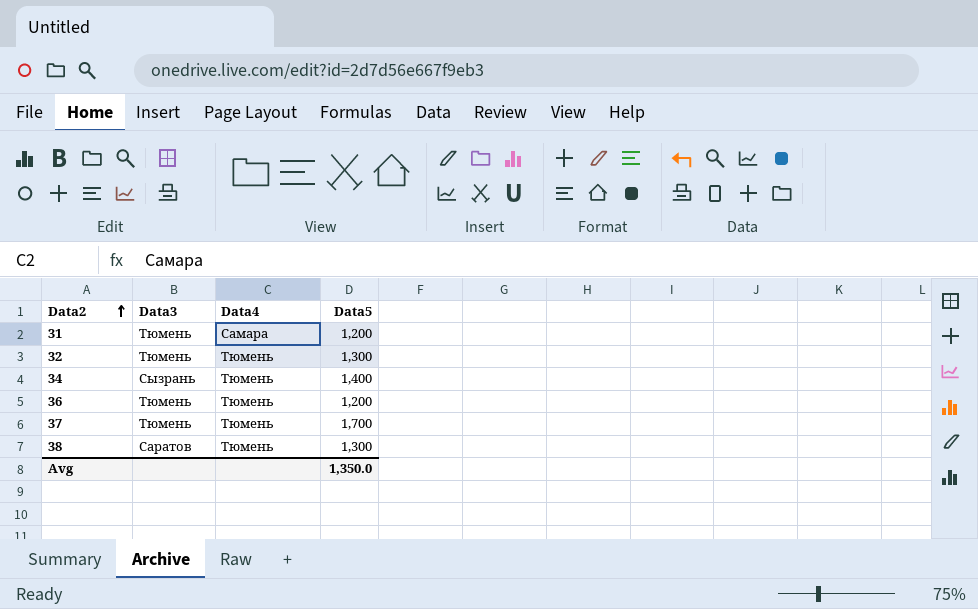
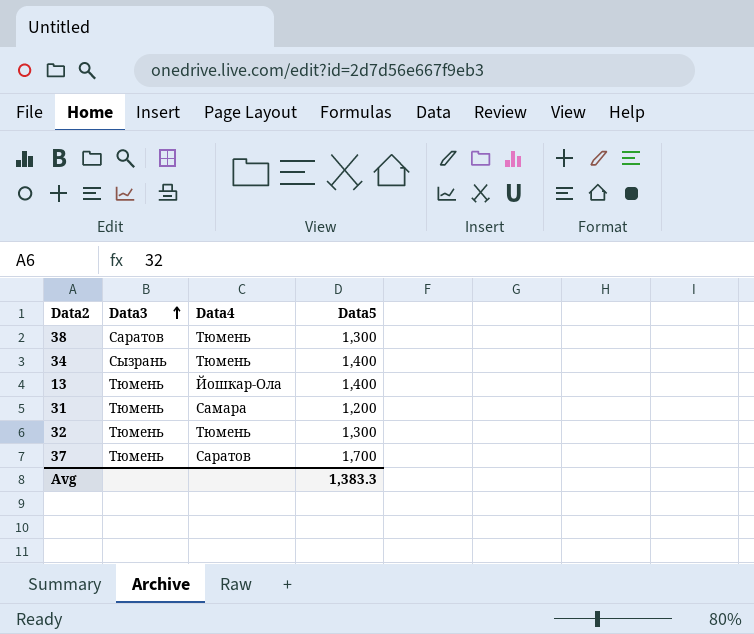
row order: Data2 ascending -> Data3 ascending
row 36: Тюмень | Тюмень | 1,200 -> none
row 13: none -> Тюмень | Йошкар-Ола | 1,400
37 | Data4: Тюмень -> Саратов
Avg | Data5: 1,350.0 -> 1,383.3

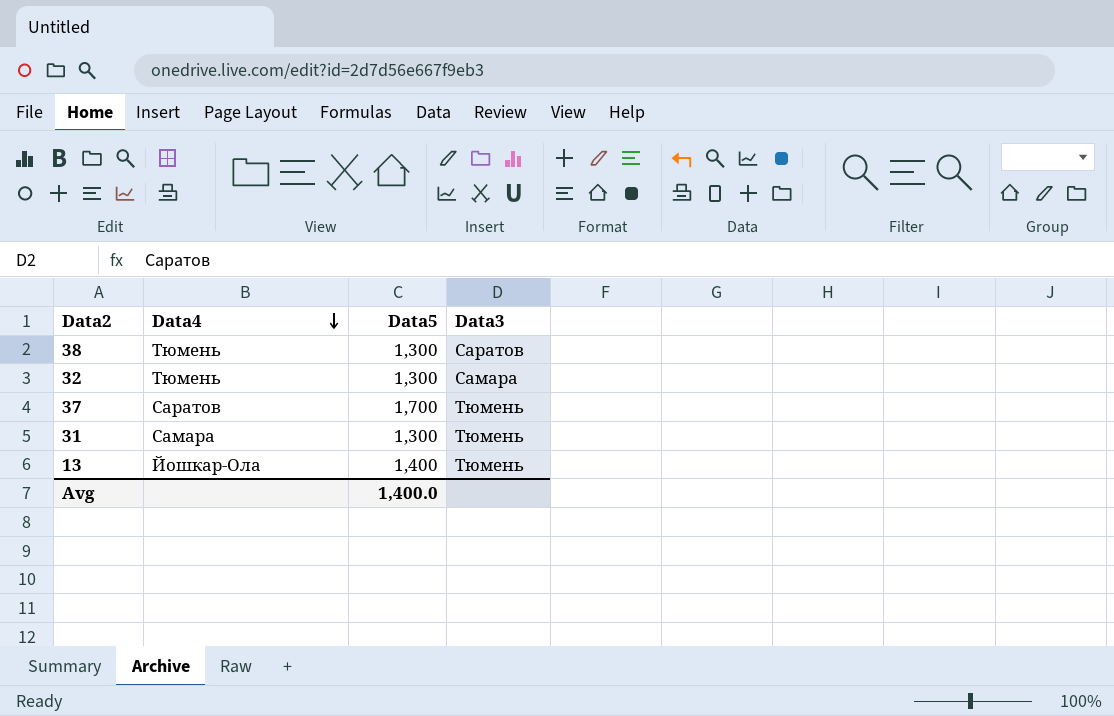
row order: Data3 ascending -> Data4 descending
column Data3 | position: 2 -> 4
row 34: Сызрань | Тюмень | 1,400 -> none
32 | Data3: Тюмень -> Самара
31 | Data5: 1,200 -> 1,300
Avg | Data5: 1,383.3 -> 1,400.0

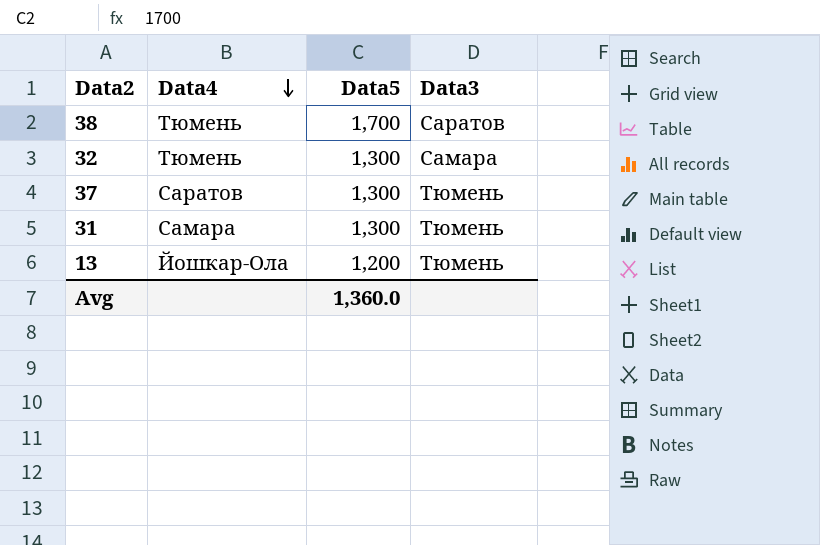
38 | Data5: 1,300 -> 1,700
37 | Data5: 1,700 -> 1,300
13 | Data5: 1,400 -> 1,200
Avg | Data5: 1,400.0 -> 1,360.0

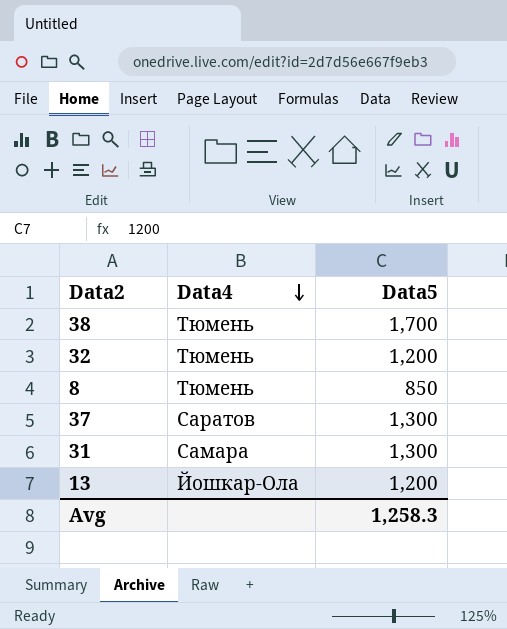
column Data3 | position: 4 -> none
32 | Data5: 1,300 -> 1,200
row 8: none -> Тюмень | 850
Avg | Data5: 1,360.0 -> 1,258.3

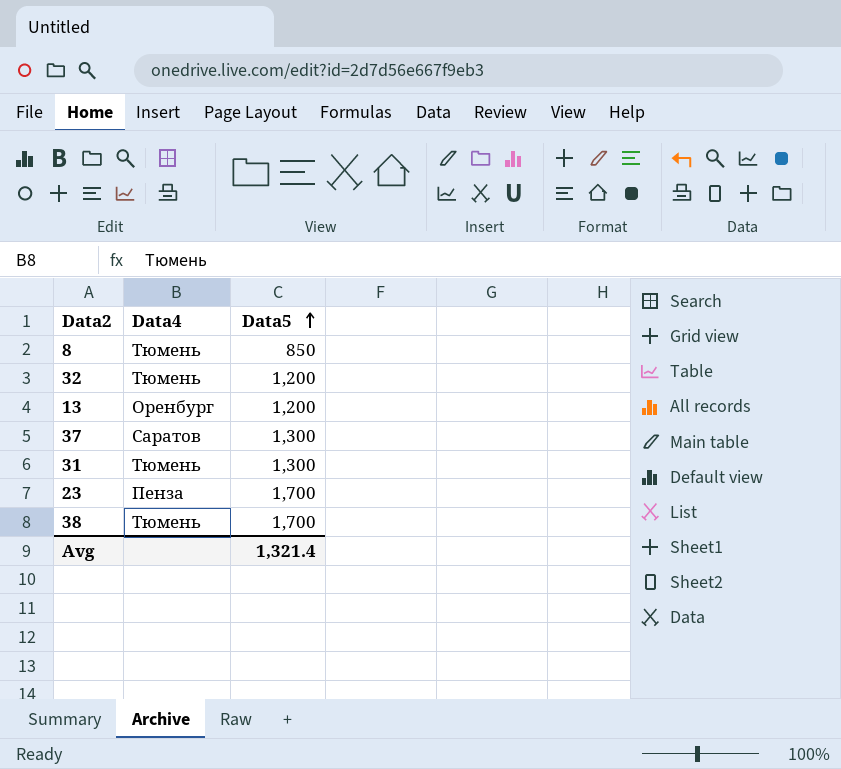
row order: Data4 descending -> Data5 ascending
13 | Data4: Йошкар-Ола -> Оренбург
31 | Data4: Самара -> Тюмень
row 23: none -> Пенза | 1,700
Avg | Data5: 1,258.3 -> 1,321.4

